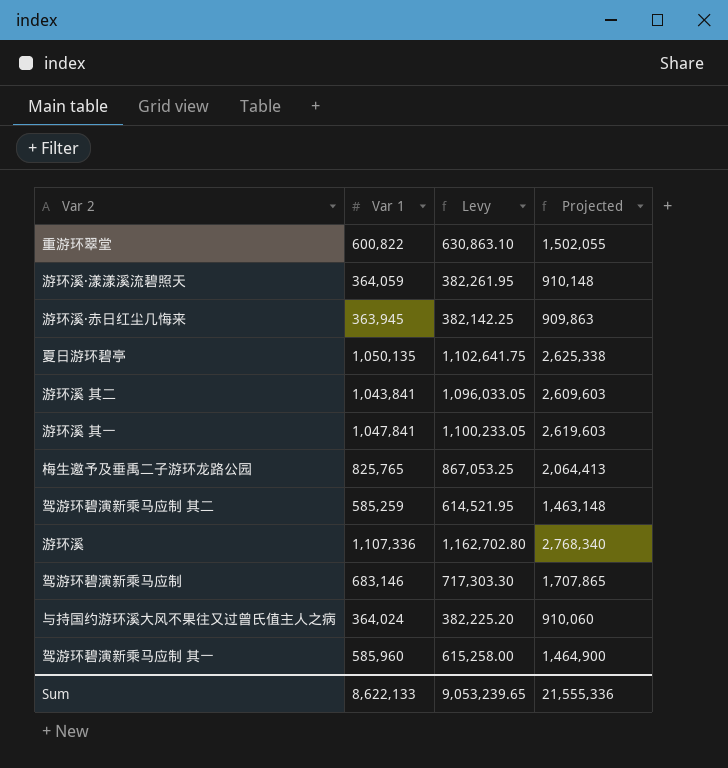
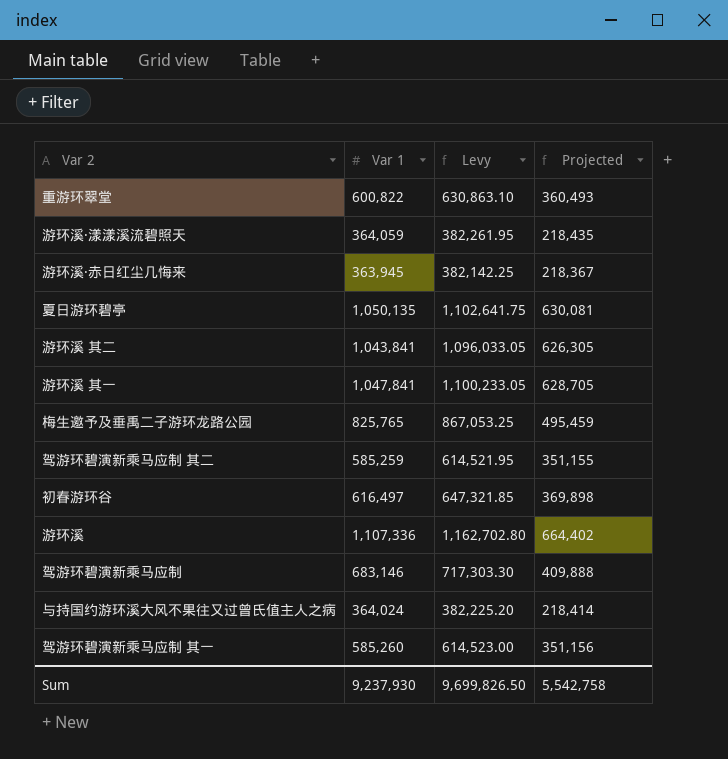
column Projected | formula: [Var 1] * 2.5 -> [Var 1] * 0.6
row 初春游环谷: none -> 616,497 | 647,321.85 | 369,898
驾游环碧演新乘马应制 其一 | Var 1: 585,960 -> 585,260
驾游环碧演新乘马应制 其一 | Levy: 615,258.00 -> 614,523.00
Sum | Var 1: 8,622,133 -> 9,237,930
Sum | Levy: 9,053,239.65 -> 9,699,826.50
Sum | Projected: 21,555,336 -> 5,542,758

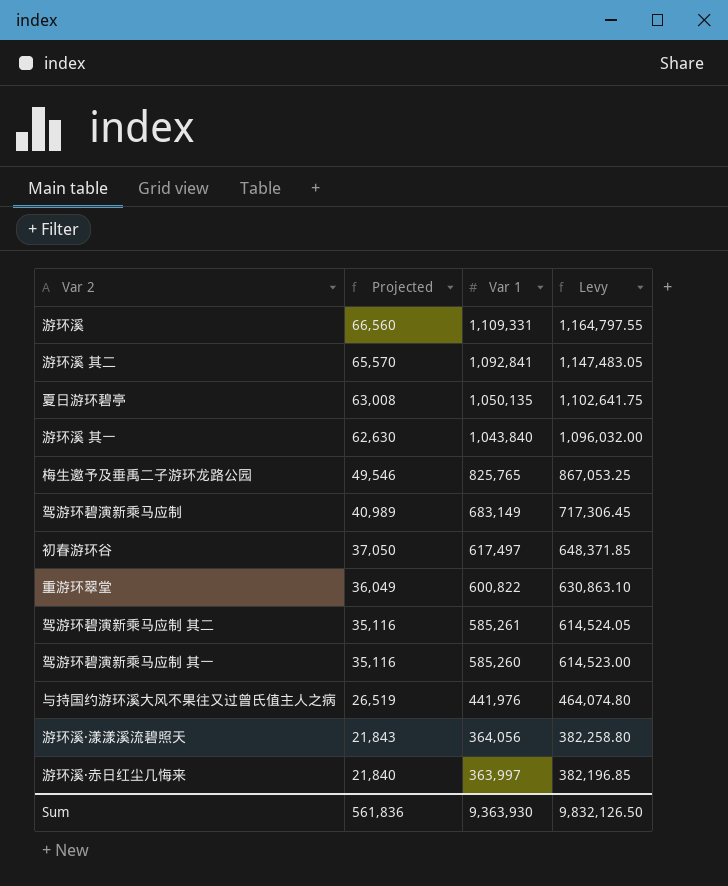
row order: none -> Projected descending
column Projected | formula: [Var 1] * 0.6 -> [Var 1] * 0.06
column Projected | position: 4 -> 2
游环溪 | Var 1: 1,107,336 -> 1,109,331
游环溪 | Levy: 1,162,702.80 -> 1,164,797.55
游环溪 其二 | Var 1: 1,043,841 -> 1,092,841
游环溪 其二 | Levy: 1,096,033.05 -> 1,147,483.05
游环溪 其一 | Var 1: 1,047,841 -> 1,043,840
游环溪 其一 | Levy: 1,100,233.05 -> 1,096,032.00
驾游环碧演新乘马应制 | Var 1: 683,146 -> 683,149
驾游环碧演新乘马应制 | Levy: 717,303.30 -> 717,306.45
初春游环谷 | Var 1: 616,497 -> 617,497
初春游环谷 | Levy: 647,321.85 -> 648,371.85
驾游环碧演新乘马应制 其二 | Var 1: 585,259 -> 585,261
驾游环碧演新乘马应制 其二 | Levy: 614,521.95 -> 614,524.05
与持国约游环溪大风不果往又过曾氏值主人之病 | Var 1: 364,024 -> 441,976
与持国约游环溪大风不果往又过曾氏值主人之病 | Levy: 382,225.20 -> 464,074.80
游环溪·漾漾溪流碧照天 | Var 1: 364,059 -> 364,056
游环溪·漾漾溪流碧照天 | Levy: 382,261.95 -> 382,258.80
游环溪·赤日红尘几悔来 | Var 1: 363,945 -> 363,997
游环溪·赤日红尘几悔来 | Levy: 382,142.25 -> 382,196.85
Sum | Projected: 5,542,758 -> 561,836
Sum | Var 1: 9,237,930 -> 9,363,930
Sum | Levy: 9,699,826.50 -> 9,832,126.50

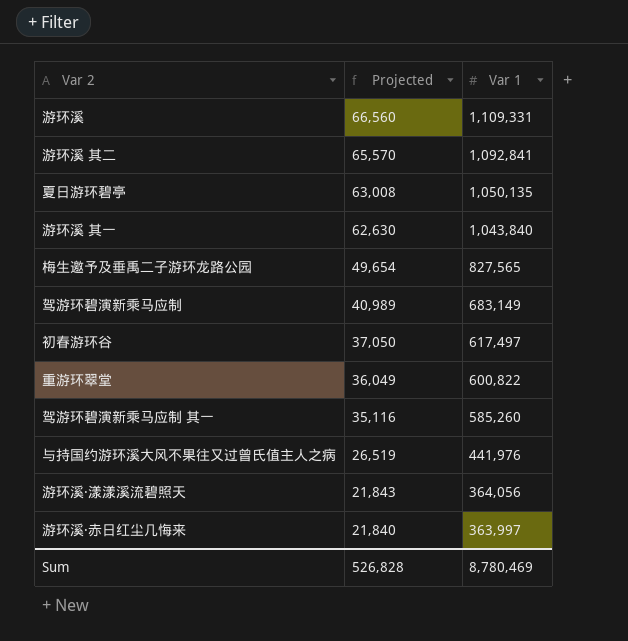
column Levy | formula: [Var 1] * 1.05 -> none
row 驾游环碧演新乘马应制 其二: 35,116 | 585,261 | 614,524.05 -> none
梅生邀予及垂禹二子游环龙路公园 | Projected: 49,546 -> 49,654
梅生邀予及垂禹二子游环龙路公园 | Var 1: 825,765 -> 827,565
Sum | Projected: 561,836 -> 526,828
Sum | Var 1: 9,363,930 -> 8,780,469

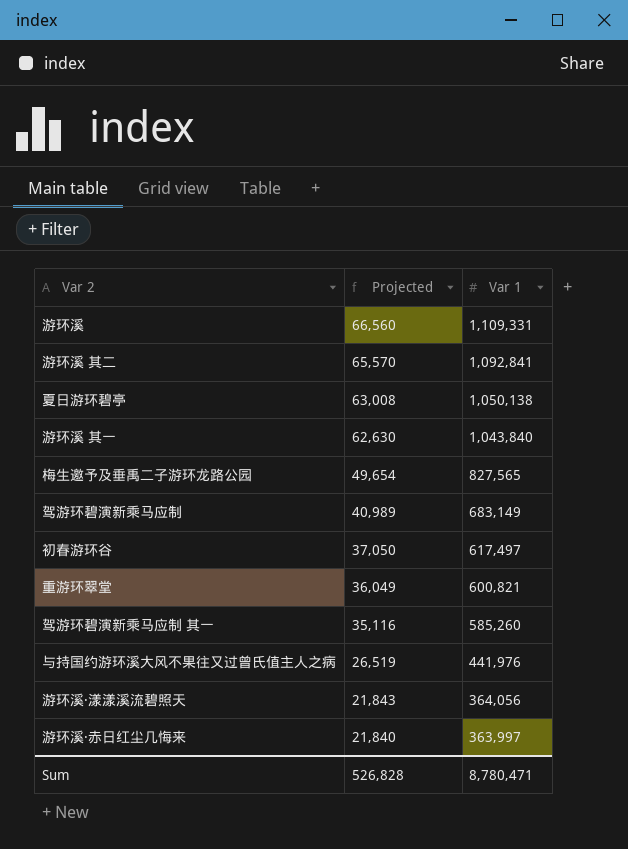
夏日游环碧亭 | Var 1: 1,050,135 -> 1,050,138
重游环翠堂 | Var 1: 600,822 -> 600,821
Sum | Var 1: 8,780,469 -> 8,780,471

